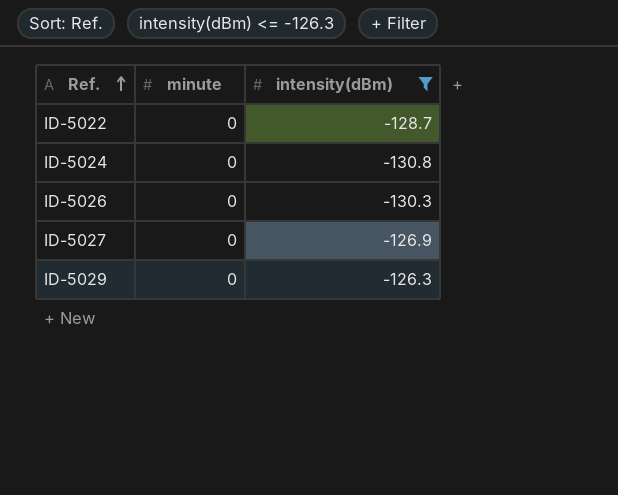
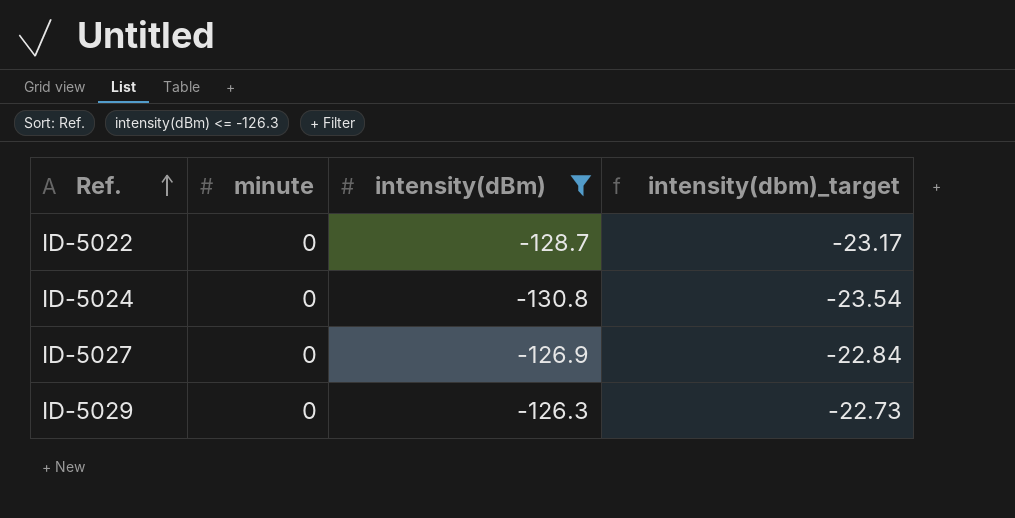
column intensity(dbm)_target | formula: none -> [intensity(dBm)] * 0.18
row ID-5026: 0 | -130.3 -> none

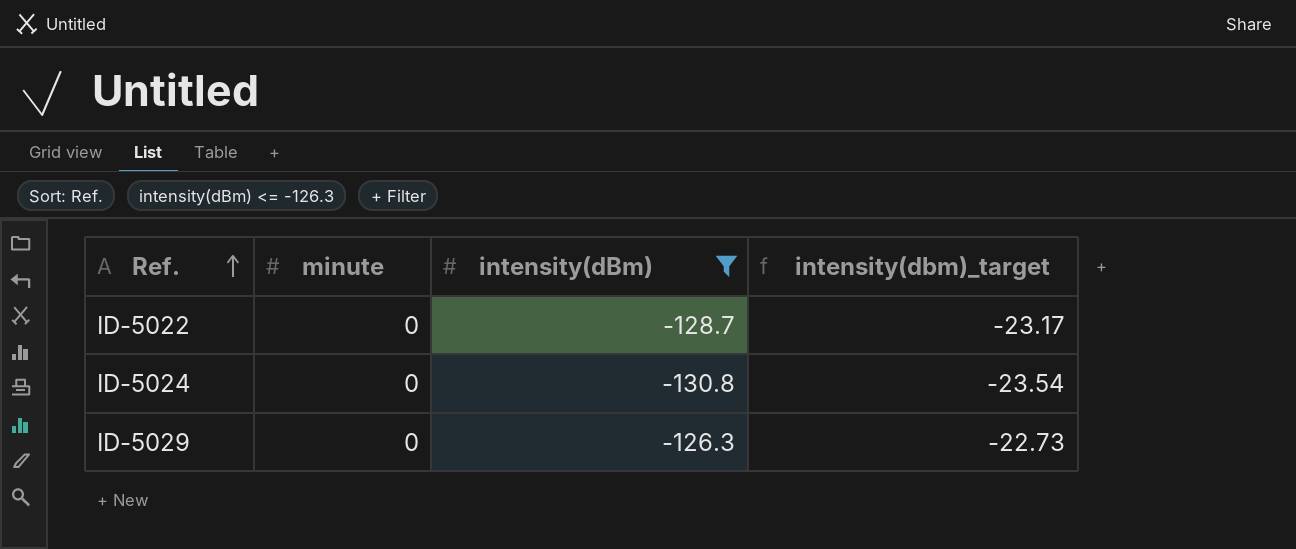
row ID-5027: 0 | -126.9 | -22.84 -> none

